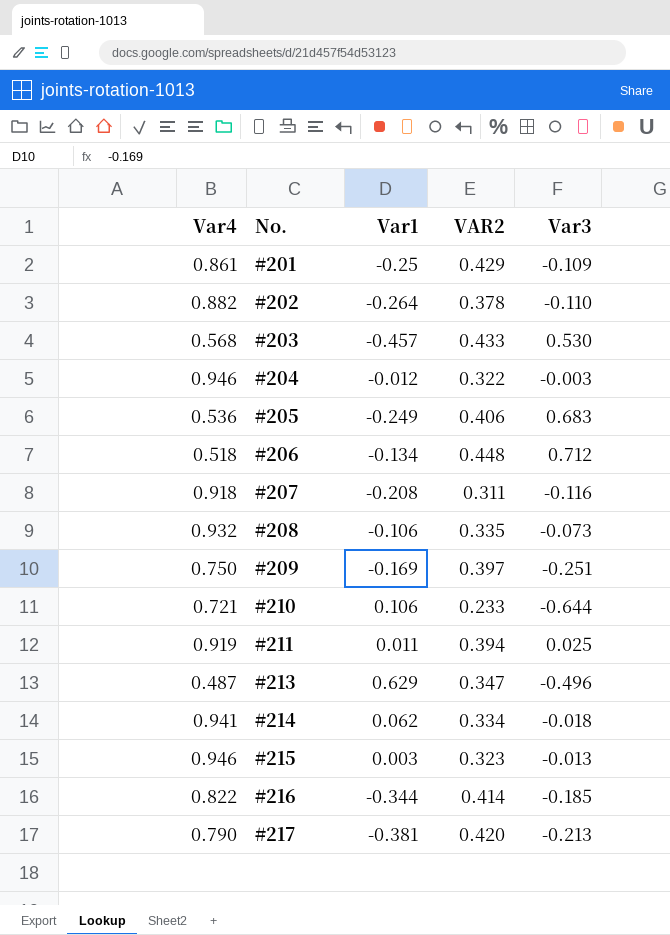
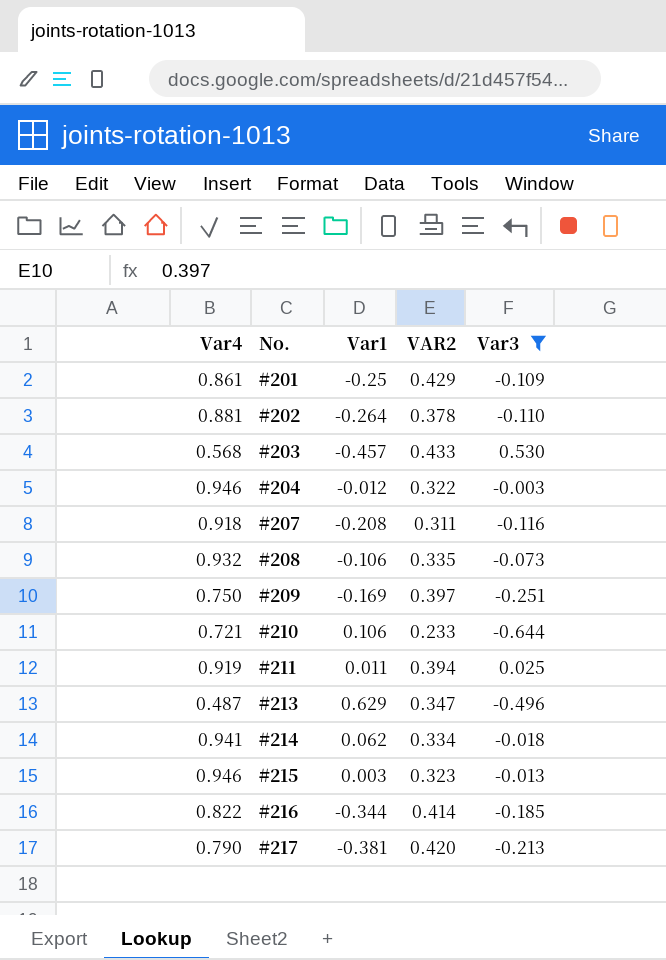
filter: none -> Var3 <= 0.530
#202 | Var4: 0.882 -> 0.881

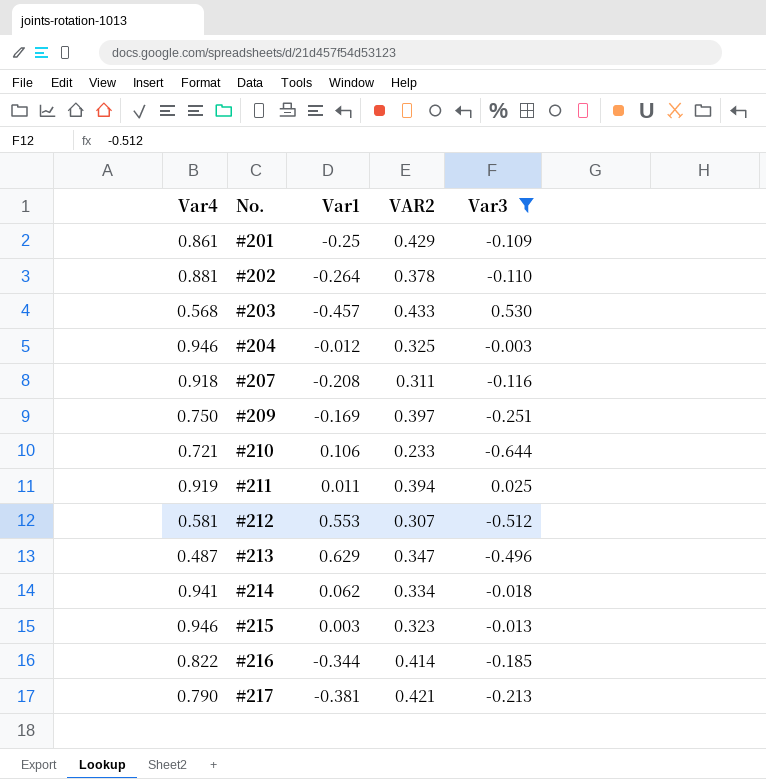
row #208: 0.932 | -0.106 | 0.335 | -0.073 -> none
#204 | VAR2: 0.322 -> 0.325
row #212: none -> 0.581 | 0.553 | 0.307 | -0.512
#217 | VAR2: 0.420 -> 0.421

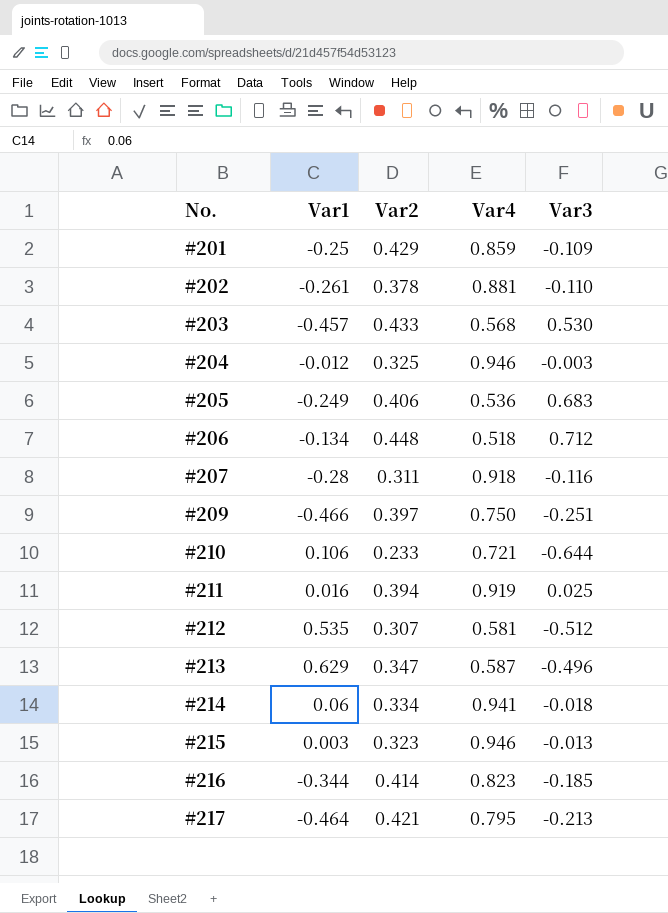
filter: Var3 <= 0.530 -> none
column name: VAR2 -> Var2
column Var4 | position: 1 -> 4
#201 | Var4: 0.861 -> 0.859
#202 | Var1: -0.264 -> -0.261
#207 | Var1: -0.208 -> -0.28
#209 | Var1: -0.169 -> -0.466
#211 | Var1: 0.011 -> 0.016
#212 | Var1: 0.553 -> 0.535
#213 | Var4: 0.487 -> 0.587
#214 | Var1: 0.062 -> 0.06
#216 | Var4: 0.822 -> 0.823
#217 | Var1: -0.381 -> -0.464
#217 | Var4: 0.790 -> 0.795

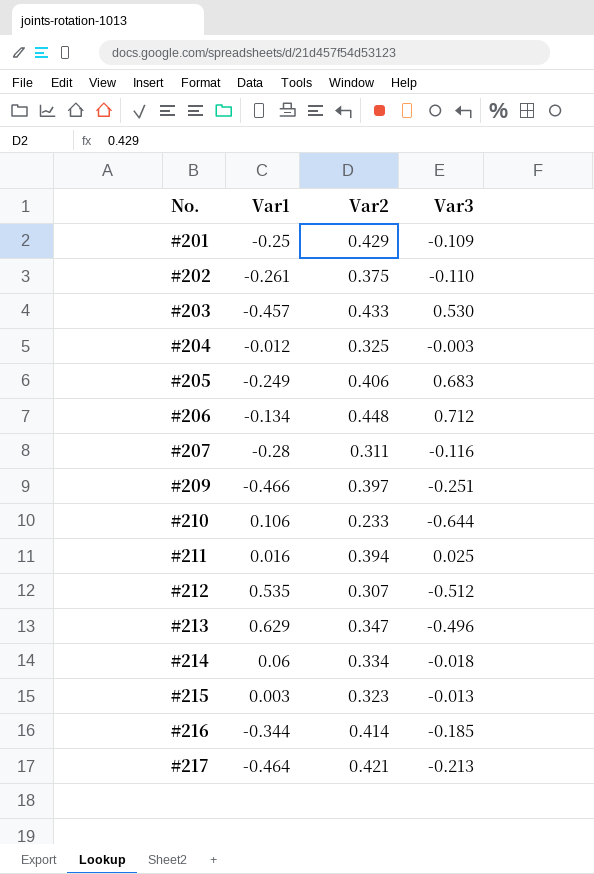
column Var4 | position: 4 -> none
#202 | Var2: 0.378 -> 0.375

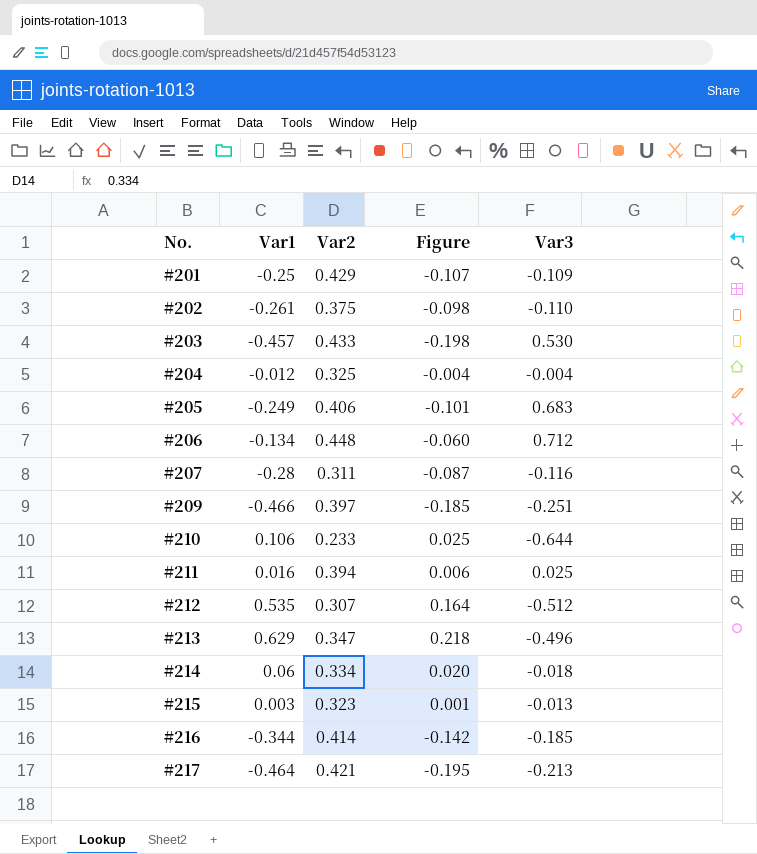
column Figure | formula: none -> [Var1] * [Var2]
#204 | Var3: -0.003 -> -0.004

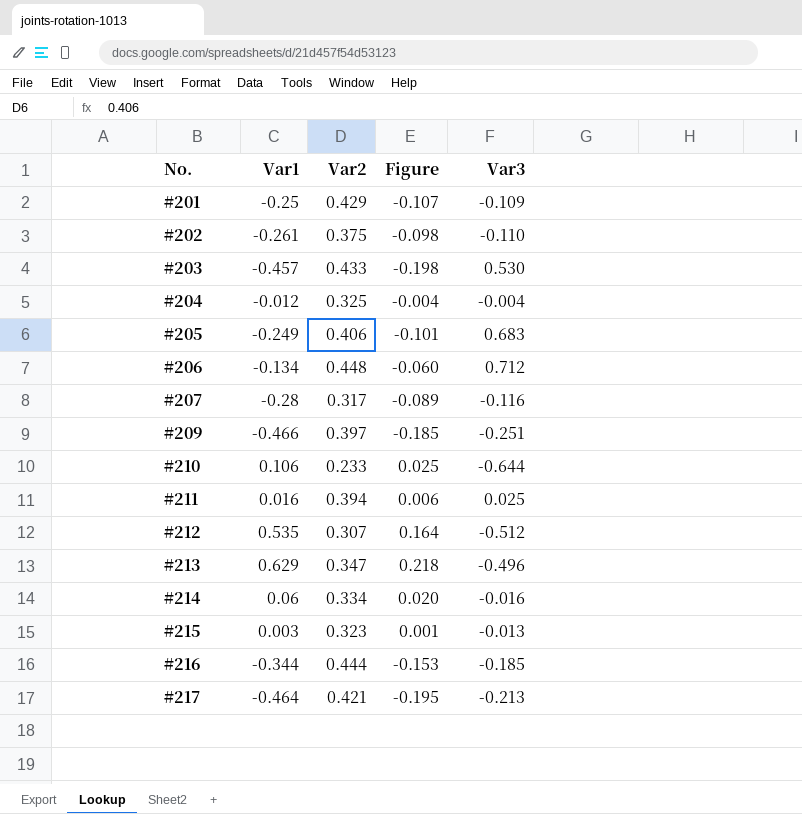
#207 | Var2: 0.311 -> 0.317
#207 | Figure: -0.087 -> -0.089
#214 | Var3: -0.018 -> -0.016
#216 | Var2: 0.414 -> 0.444
#216 | Figure: -0.142 -> -0.153

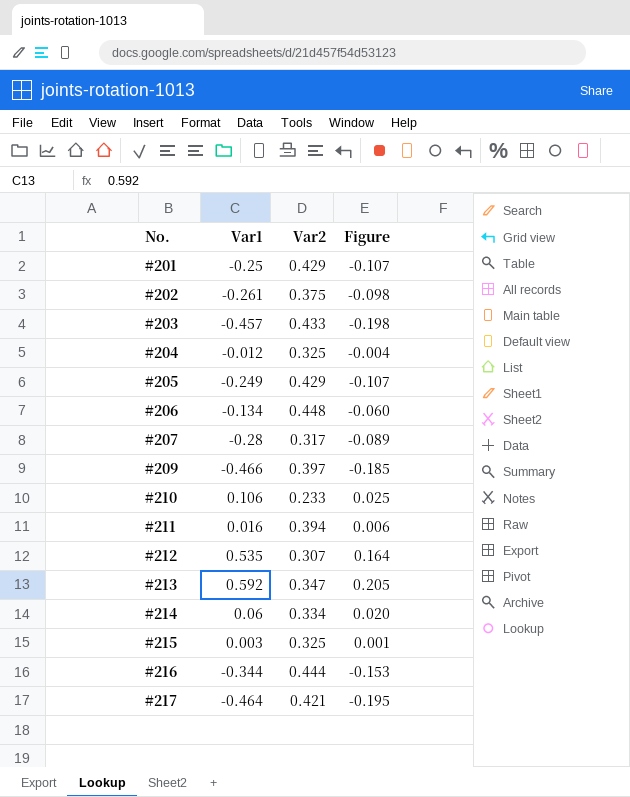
column Var3 | position: 5 -> none
#205 | Var2: 0.406 -> 0.429
#205 | Figure: -0.101 -> -0.107
#213 | Var1: 0.629 -> 0.592
#213 | Figure: 0.218 -> 0.205
#215 | Var2: 0.323 -> 0.325

